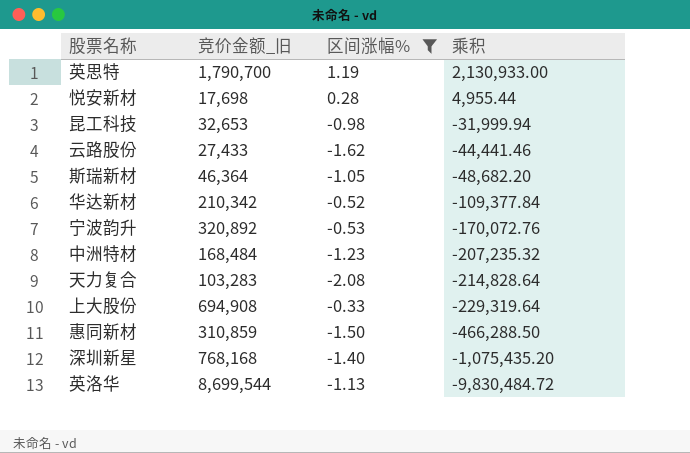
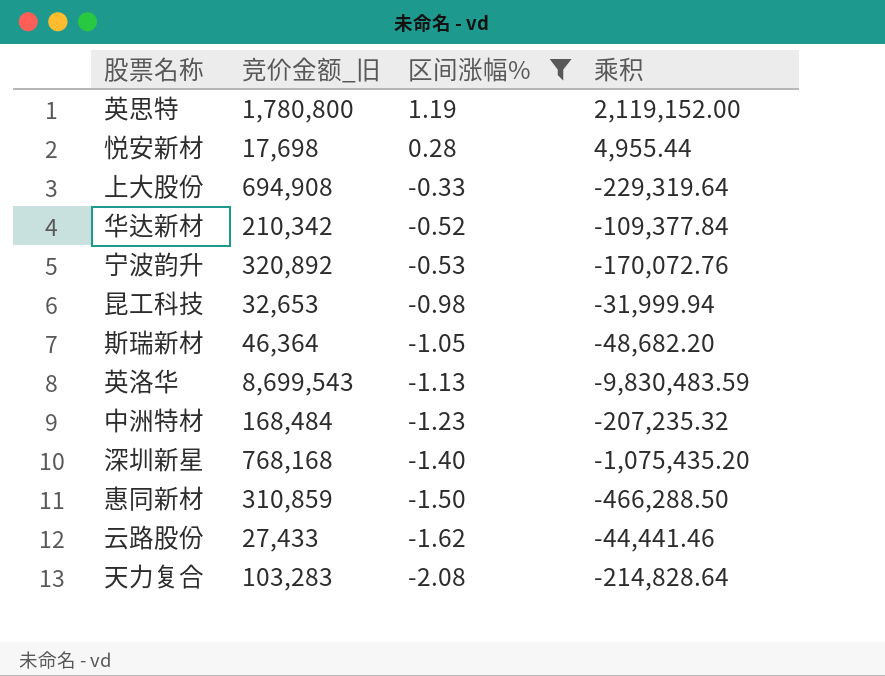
row order: 乘积 descending -> 区间涨幅% descending
英思特 | 竞价金额_旧: 1,790,700 -> 1,780,800
英思特 | 乘积: 2,130,933.00 -> 2,119,152.00
英洛华 | 竞价金额_旧: 8,699,544 -> 8,699,543
英洛华 | 乘积: -9,830,484.72 -> -9,830,483.59

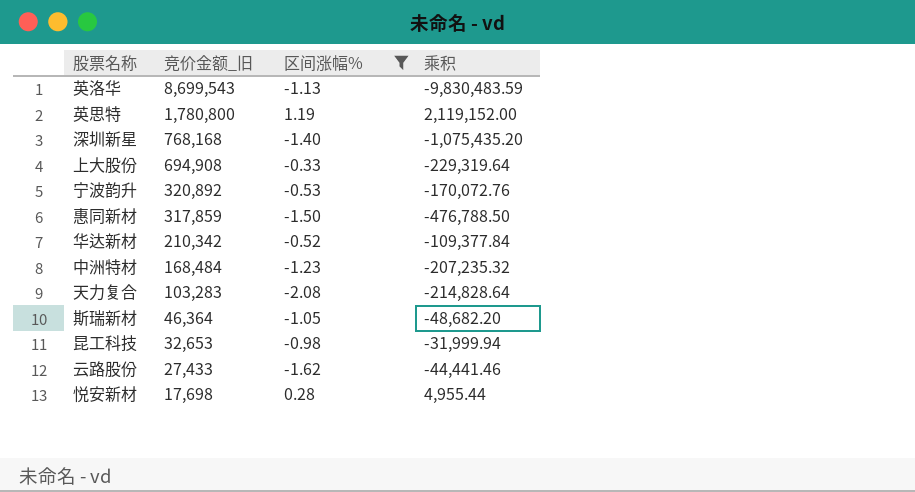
row order: 区间涨幅% descending -> 竞价金额_旧 descending
惠同新材 | 竞价金额_旧: 310,859 -> 317,859
惠同新材 | 乘积: -466,288.50 -> -476,788.50

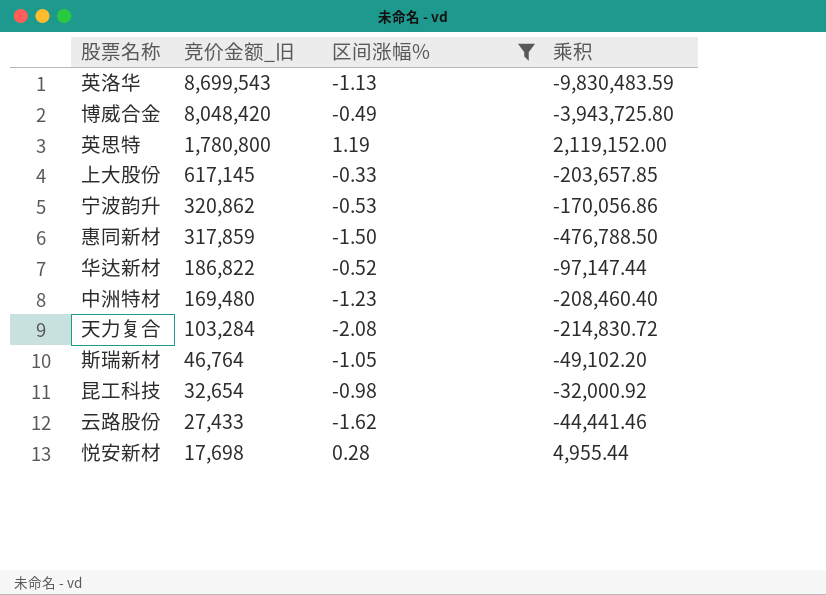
row 深圳新星: 768,168 | -1.40 | -1,075,435.20 -> none
row 博威合金: none -> 8,048,420 | -0.49 | -3,943,725.80
上大股份 | 竞价金额_旧: 694,908 -> 617,145
上大股份 | 乘积: -229,319.64 -> -203,657.85
宁波韵升 | 竞价金额_旧: 320,892 -> 320,862
宁波韵升 | 乘积: -170,072.76 -> -170,056.86
华达新材 | 竞价金额_旧: 210,342 -> 186,822
华达新材 | 乘积: -109,377.84 -> -97,147.44
中洲特材 | 竞价金额_旧: 168,484 -> 169,480
中洲特材 | 乘积: -207,235.32 -> -208,460.40
天力复合 | 竞价金额_旧: 103,283 -> 103,284
天力复合 | 乘积: -214,828.64 -> -214,830.72
斯瑞新材 | 竞价金额_旧: 46,364 -> 46,764
斯瑞新材 | 乘积: -48,682.20 -> -49,102.20
昆工科技 | 竞价金额_旧: 32,653 -> 32,654
昆工科技 | 乘积: -31,999.94 -> -32,000.92

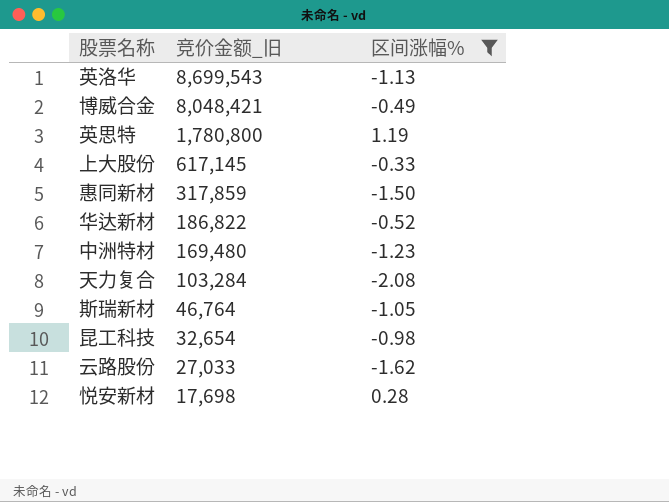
column 乘积 | formula: [竞价金额_旧] * [区间涨幅%] -> none
row 宁波韵升: 320,862 | -0.53 | -170,056.86 -> none
博威合金 | 竞价金额_旧: 8,048,420 -> 8,048,421
云路股份 | 竞价金额_旧: 27,433 -> 27,033

